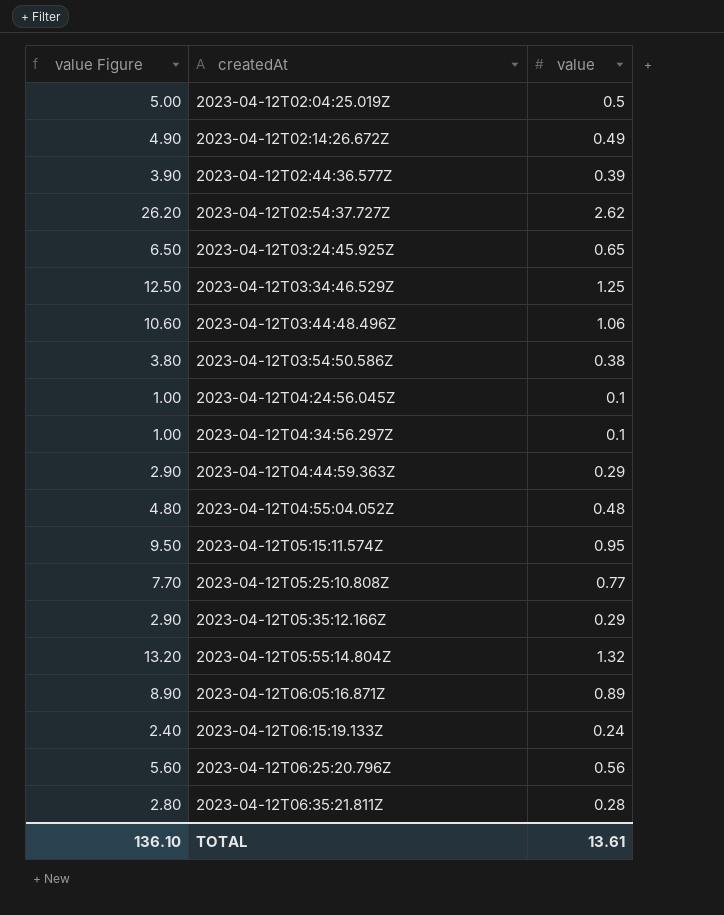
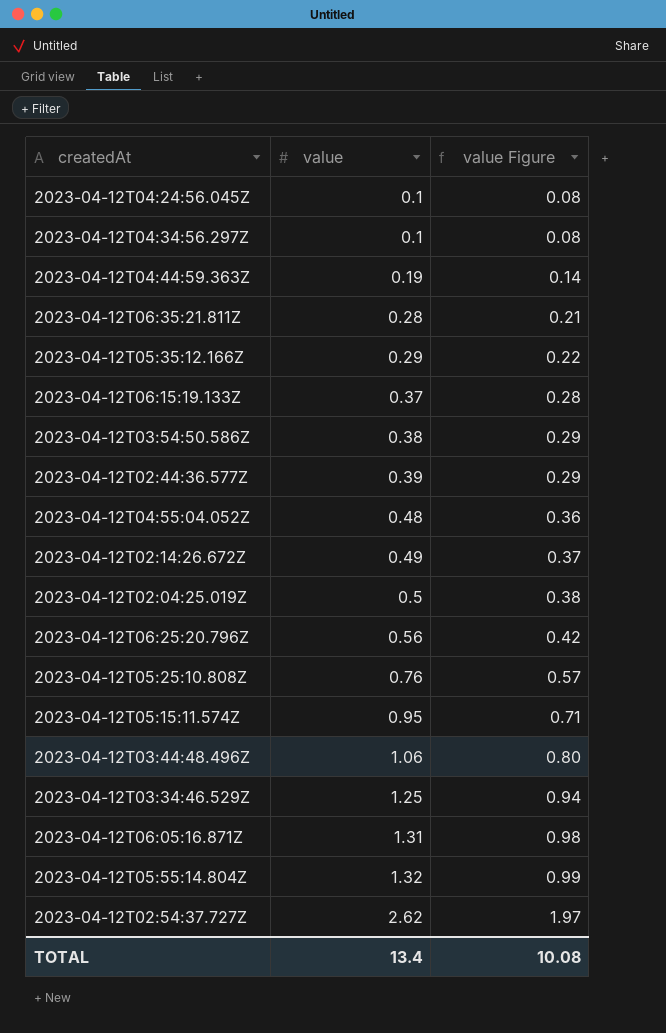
row order: createdAt ascending -> value ascending
column value Figure | formula: [value] * 10 -> [value] * 0.75
column value Figure | position: 1 -> 3
row 2023-04-12T03:24:45.925Z: 6.50 | 0.65 -> none
2023-04-12T04:44:59.363Z | value: 0.29 -> 0.19
2023-04-12T06:15:19.133Z | value: 0.24 -> 0.37
2023-04-12T05:25:10.808Z | value: 0.77 -> 0.76
2023-04-12T06:05:16.871Z | value: 0.89 -> 1.31
TOTAL | value: 13.61 -> 13.4
TOTAL | value Figure: 136.10 -> 10.08

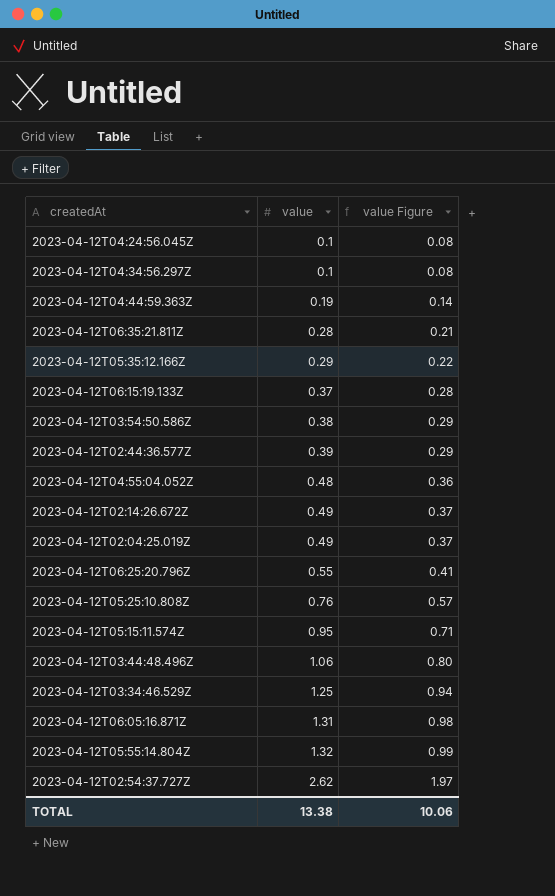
2023-04-12T02:04:25.019Z | value: 0.5 -> 0.49
2023-04-12T02:04:25.019Z | value Figure: 0.38 -> 0.37
2023-04-12T06:25:20.796Z | value: 0.56 -> 0.55
2023-04-12T06:25:20.796Z | value Figure: 0.42 -> 0.41
TOTAL | value: 13.4 -> 13.38
TOTAL | value Figure: 10.08 -> 10.06

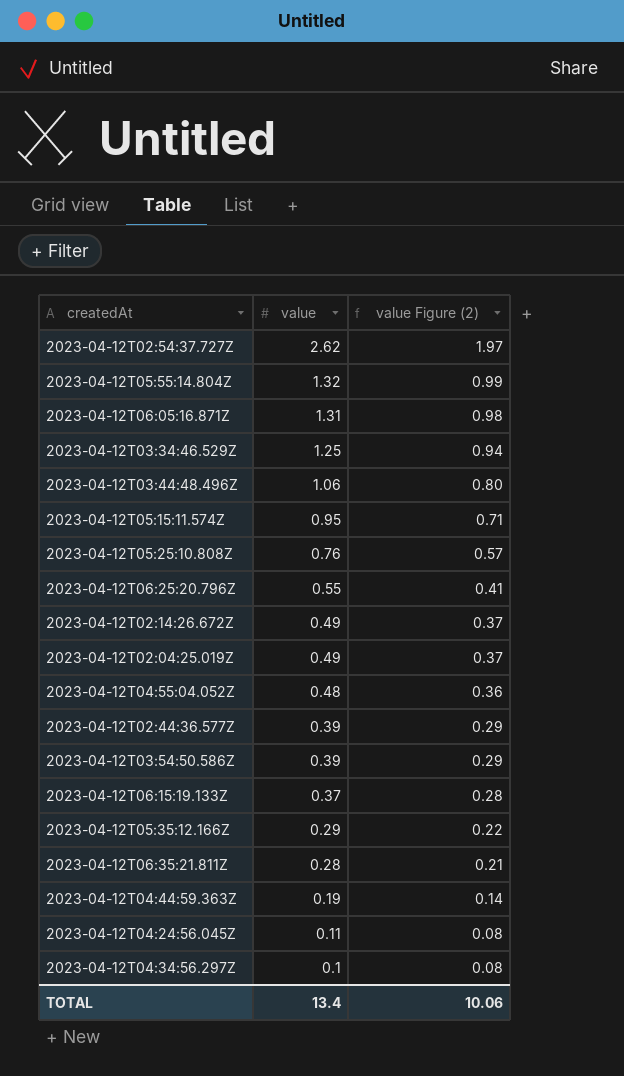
row order: value ascending -> value descending
column name: value Figure -> value Figure (2)
2023-04-12T03:54:50.586Z | value: 0.38 -> 0.39
2023-04-12T04:24:56.045Z | value: 0.1 -> 0.11
TOTAL | value: 13.38 -> 13.4

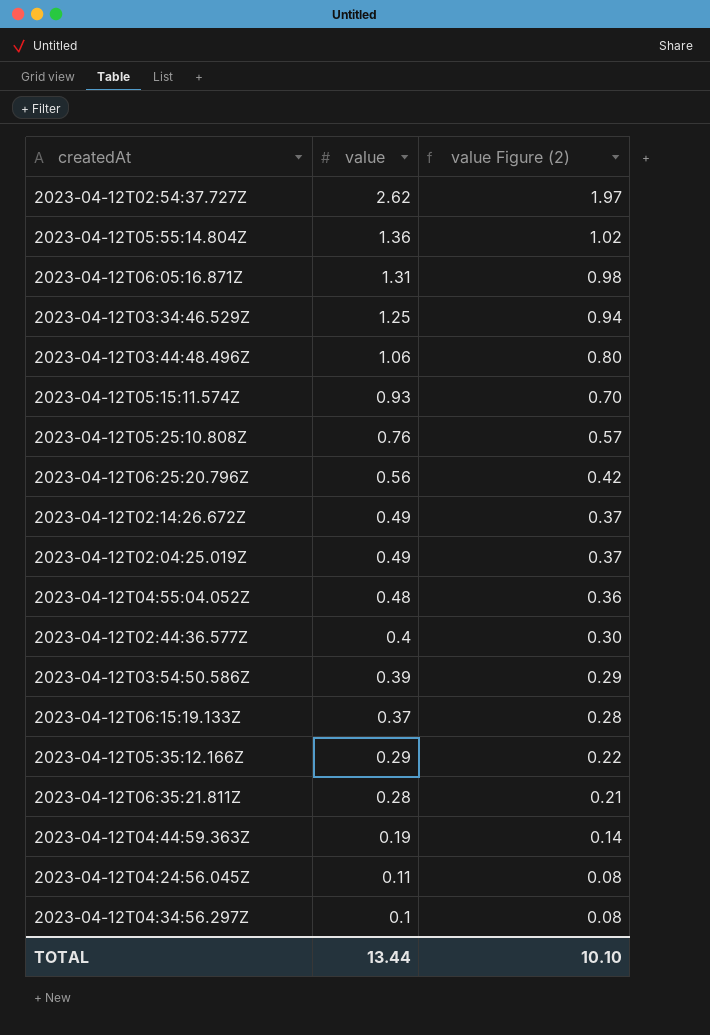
2023-04-12T05:55:14.804Z | value: 1.32 -> 1.36
2023-04-12T05:55:14.804Z | value Figure (2): 0.99 -> 1.02
2023-04-12T05:15:11.574Z | value: 0.95 -> 0.93
2023-04-12T05:15:11.574Z | value Figure (2): 0.71 -> 0.70
2023-04-12T06:25:20.796Z | value: 0.55 -> 0.56
2023-04-12T06:25:20.796Z | value Figure (2): 0.41 -> 0.42
2023-04-12T02:44:36.577Z | value: 0.39 -> 0.4
2023-04-12T02:44:36.577Z | value Figure (2): 0.29 -> 0.30
TOTAL | value: 13.4 -> 13.44
TOTAL | value Figure (2): 10.06 -> 10.10

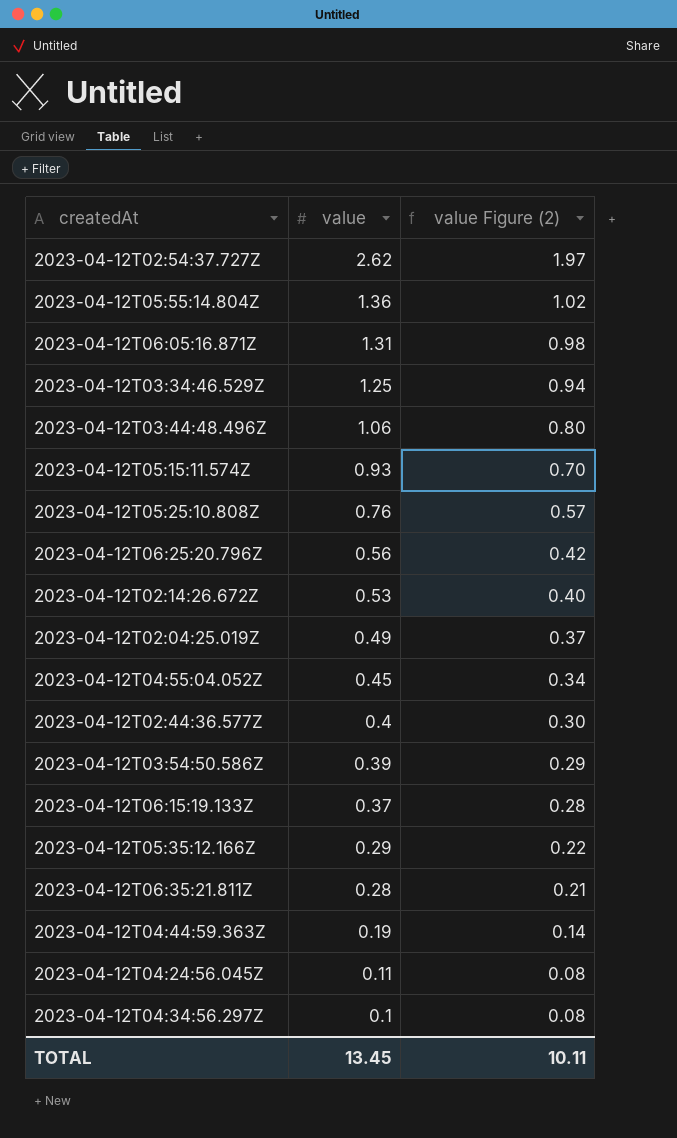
2023-04-12T02:14:26.672Z | value: 0.49 -> 0.53
2023-04-12T02:14:26.672Z | value Figure (2): 0.37 -> 0.40
2023-04-12T04:55:04.052Z | value: 0.48 -> 0.45
2023-04-12T04:55:04.052Z | value Figure (2): 0.36 -> 0.34
TOTAL | value: 13.44 -> 13.45
TOTAL | value Figure (2): 10.10 -> 10.11

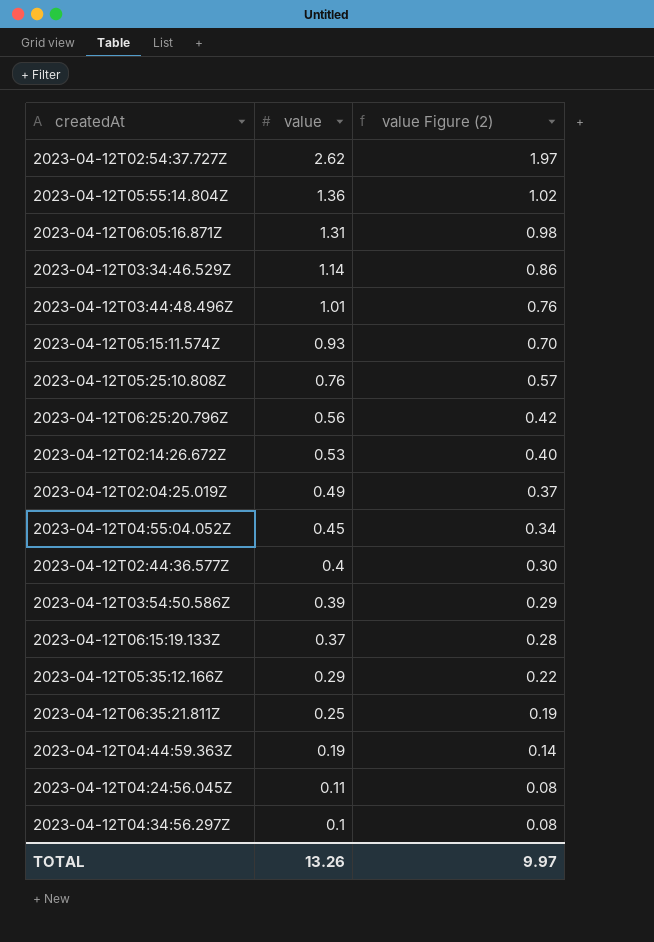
2023-04-12T03:34:46.529Z | value: 1.25 -> 1.14
2023-04-12T03:34:46.529Z | value Figure (2): 0.94 -> 0.86
2023-04-12T03:44:48.496Z | value: 1.06 -> 1.01
2023-04-12T03:44:48.496Z | value Figure (2): 0.80 -> 0.76
2023-04-12T06:35:21.811Z | value: 0.28 -> 0.25
2023-04-12T06:35:21.811Z | value Figure (2): 0.21 -> 0.19
TOTAL | value: 13.45 -> 13.26
TOTAL | value Figure (2): 10.11 -> 9.97

